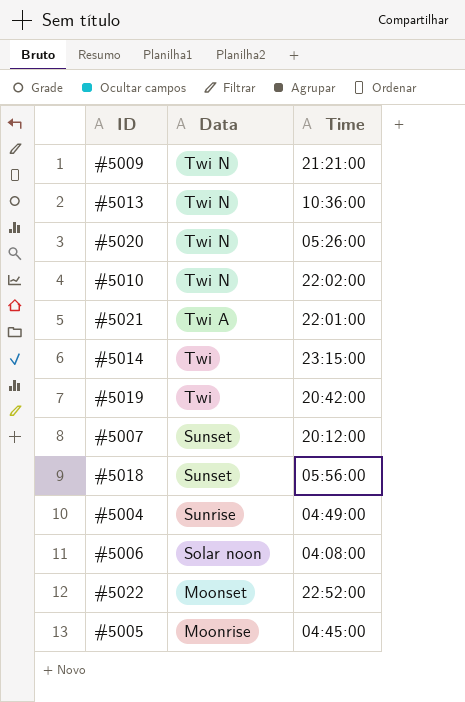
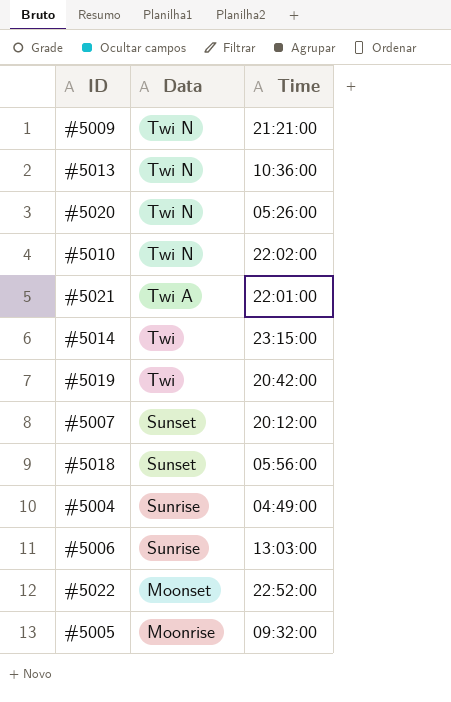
#5006 | Data: Solar noon -> Sunrise
#5006 | Time: 04:08:00 -> 13:03:00
#5005 | Time: 04:45:00 -> 09:32:00

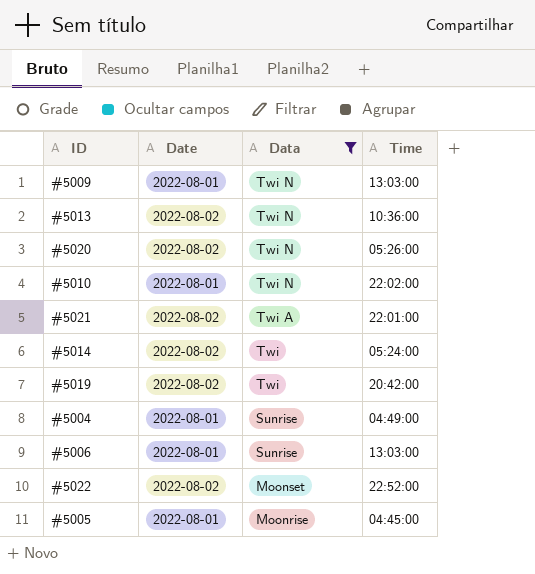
filter: none -> Data != Sunset
column Date | position: none -> 2
#5009 | Time: 21:21:00 -> 13:03:00
#5014 | Time: 23:15:00 -> 05:24:00
#5005 | Time: 09:32:00 -> 04:45:00

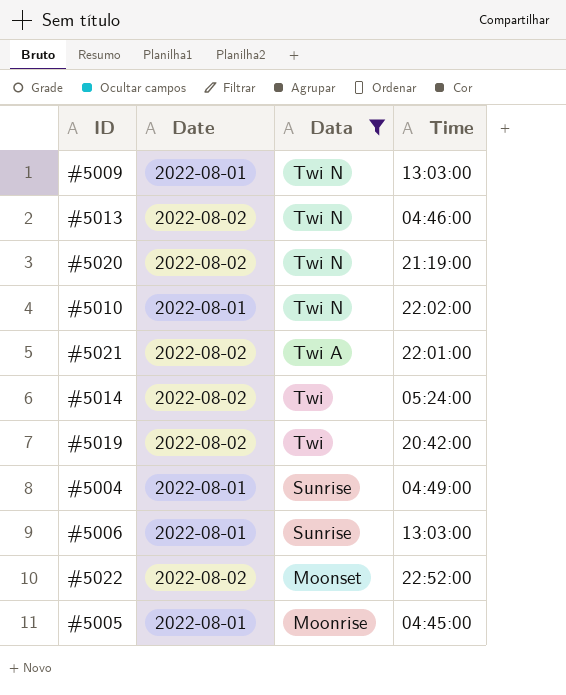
#5013 | Time: 10:36:00 -> 04:46:00
#5020 | Time: 05:26:00 -> 21:19:00

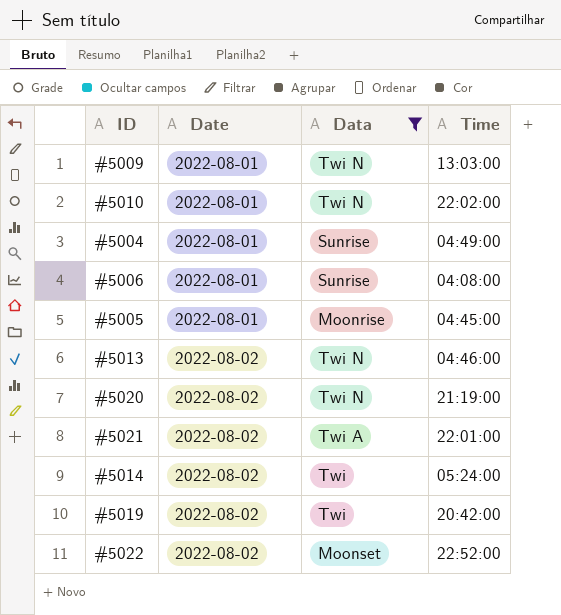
row order: Data descending -> Date ascending
#5006 | Time: 13:03:00 -> 04:08:00

